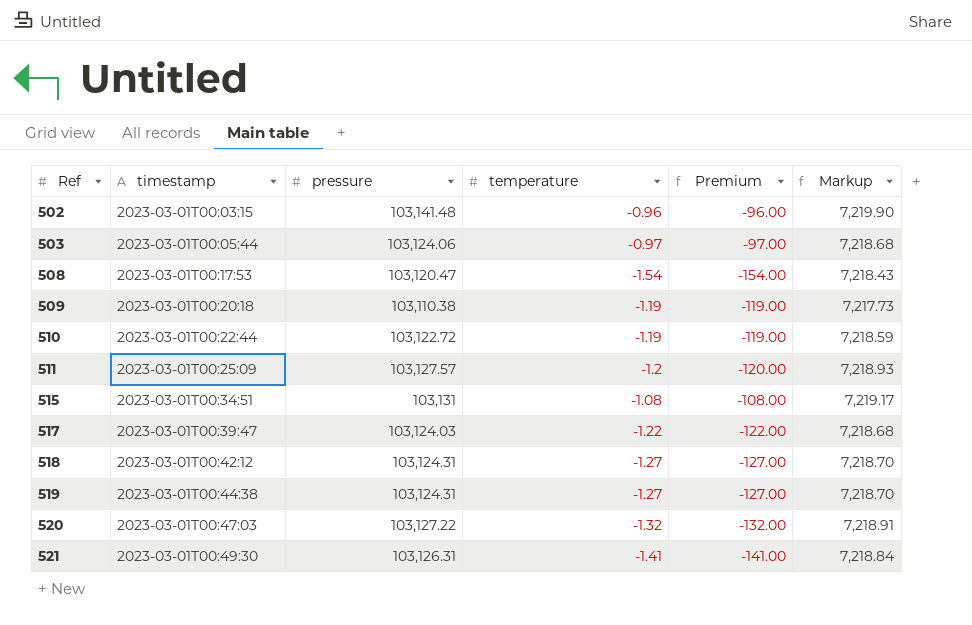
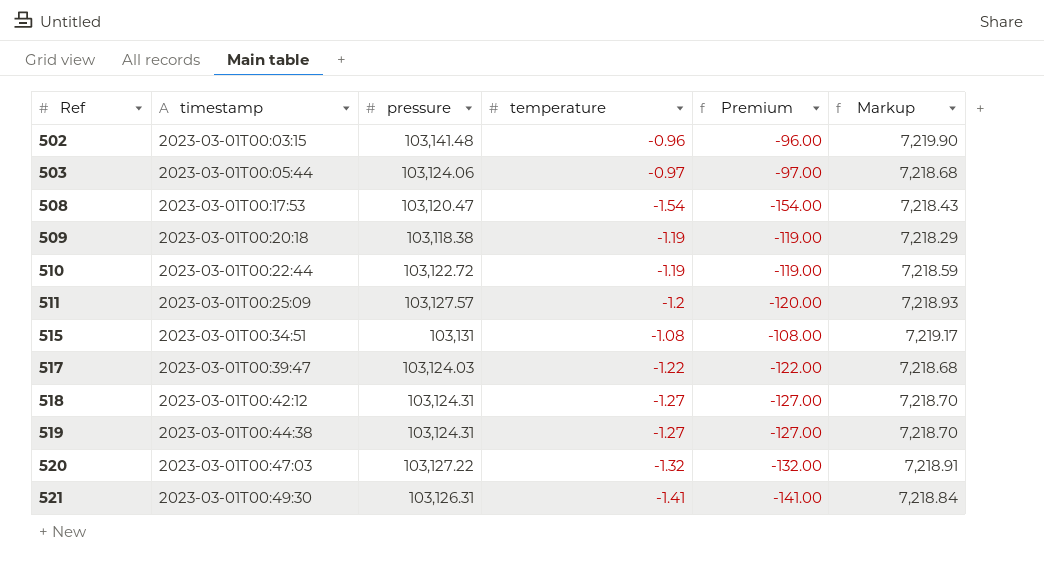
509 | pressure: 103,110.38 -> 103,118.38
509 | Markup: 7,217.73 -> 7,218.29

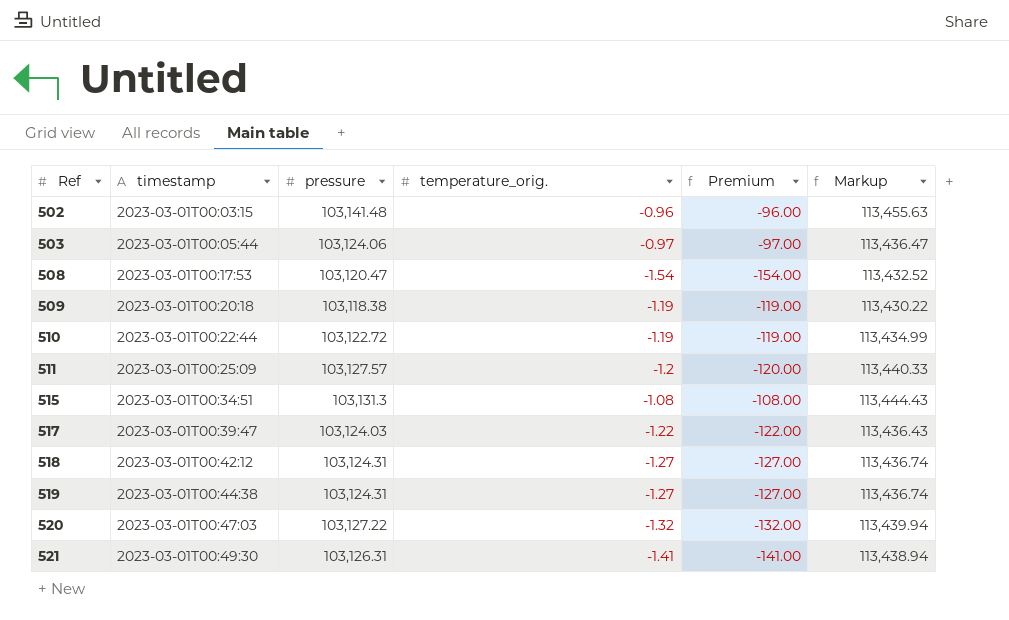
column name: temperature -> temperature_orig.
column Markup | formula: [pressure] * 0.07 -> [pressure] * 1.1
515 | pressure: 103,131 -> 103,131.3

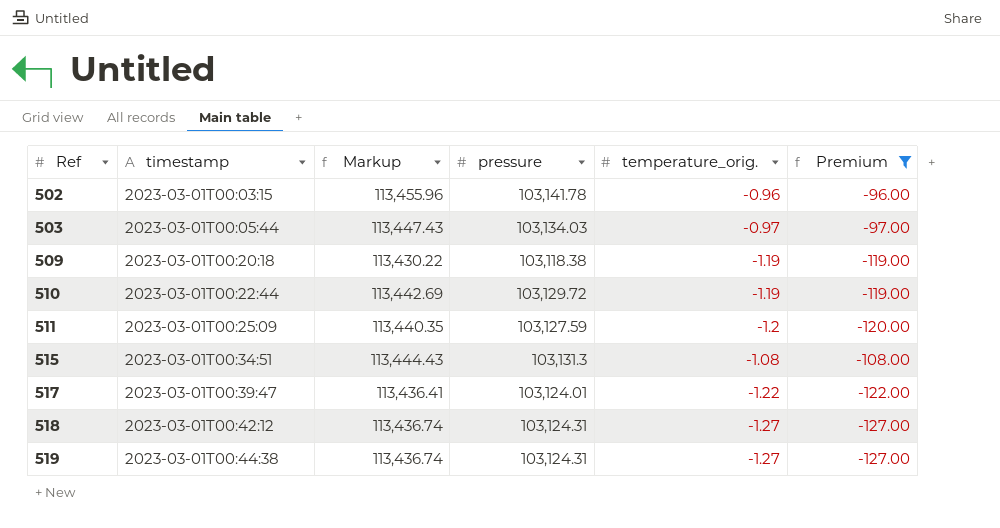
filter: none -> Premium >= -127.00
column Markup | position: 6 -> 3
502 | Markup: 113,455.63 -> 113,455.96
502 | pressure: 103,141.48 -> 103,141.78
503 | Markup: 113,436.47 -> 113,447.43
503 | pressure: 103,124.06 -> 103,134.03
510 | Markup: 113,434.99 -> 113,442.69
510 | pressure: 103,122.72 -> 103,129.72
511 | Markup: 113,440.33 -> 113,440.35
511 | pressure: 103,127.57 -> 103,127.59
517 | Markup: 113,436.43 -> 113,436.41
517 | pressure: 103,124.03 -> 103,124.01

